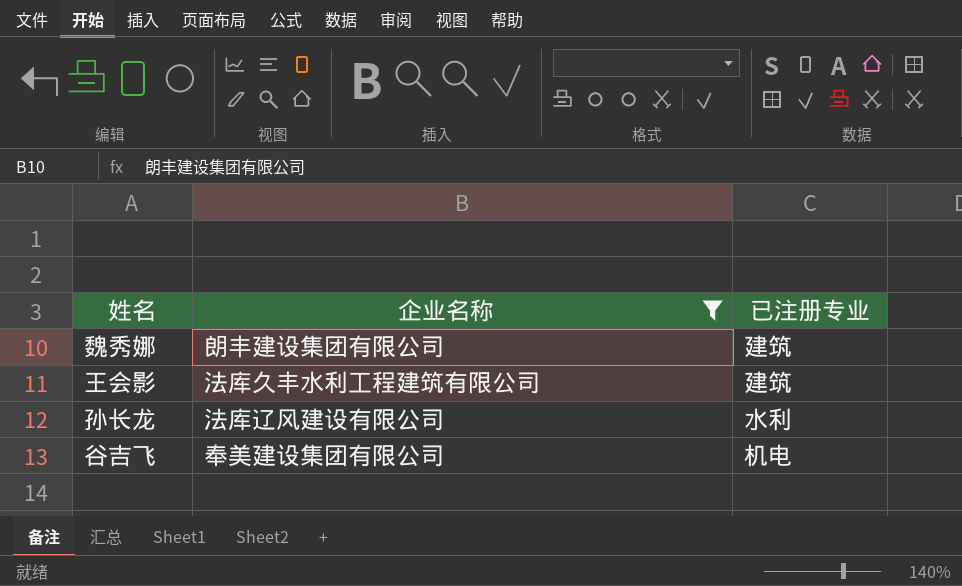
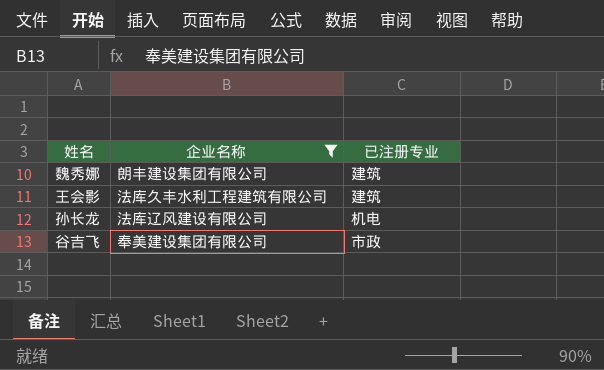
孙长龙 | 已注册专业: 水利 -> 机电
谷吉飞 | 已注册专业: 机电 -> 市政

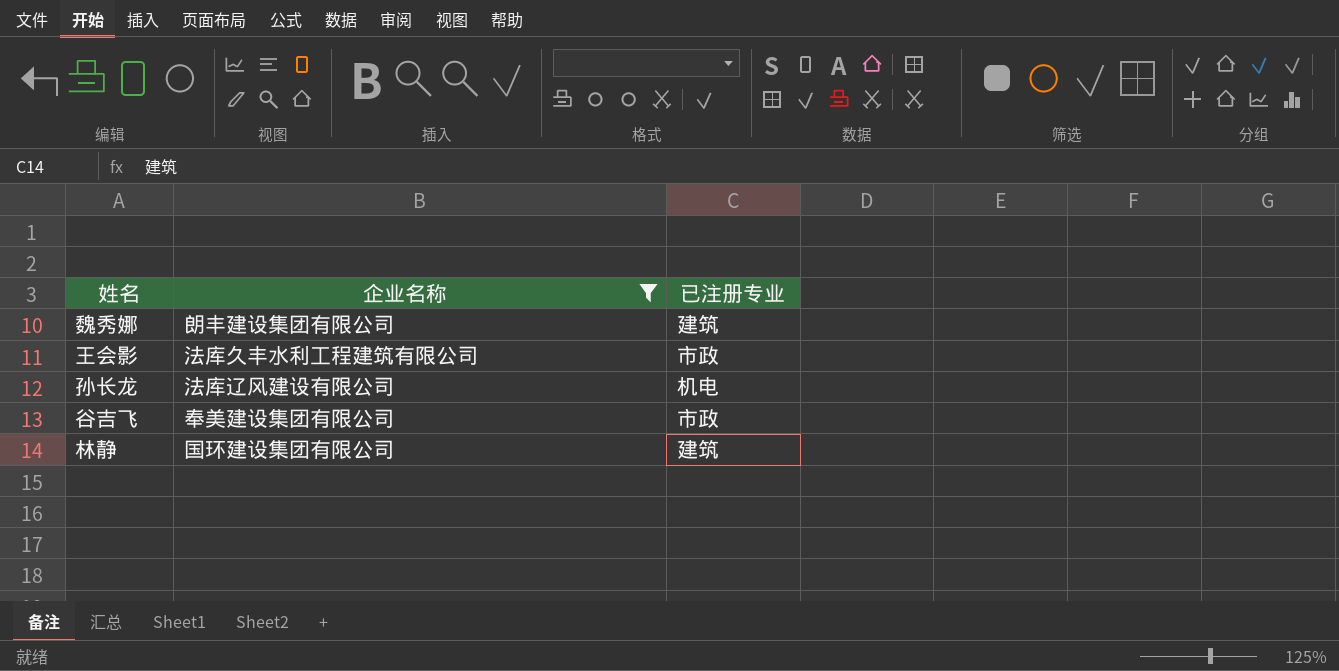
王会影 | 已注册专业: 建筑 -> 市政
row 林静: none -> 国环建设集团有限公司 | 建筑

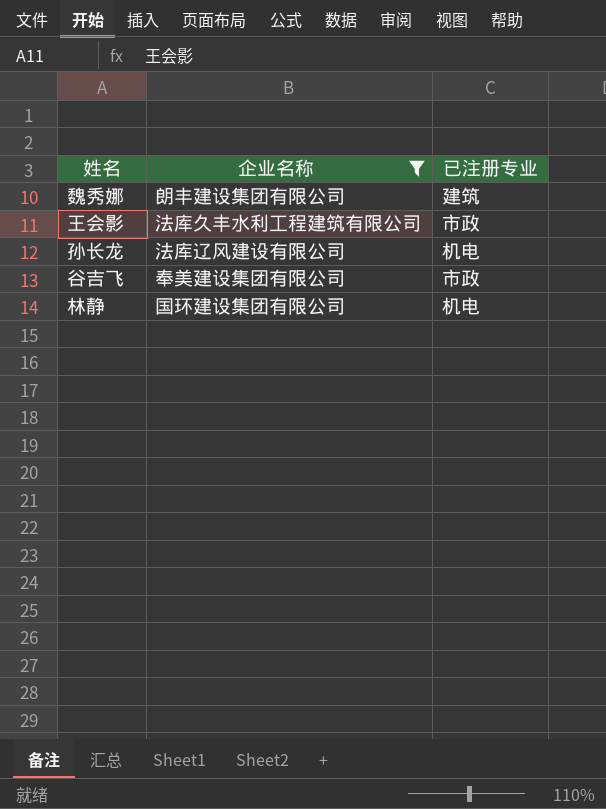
林静 | 已注册专业: 建筑 -> 机电

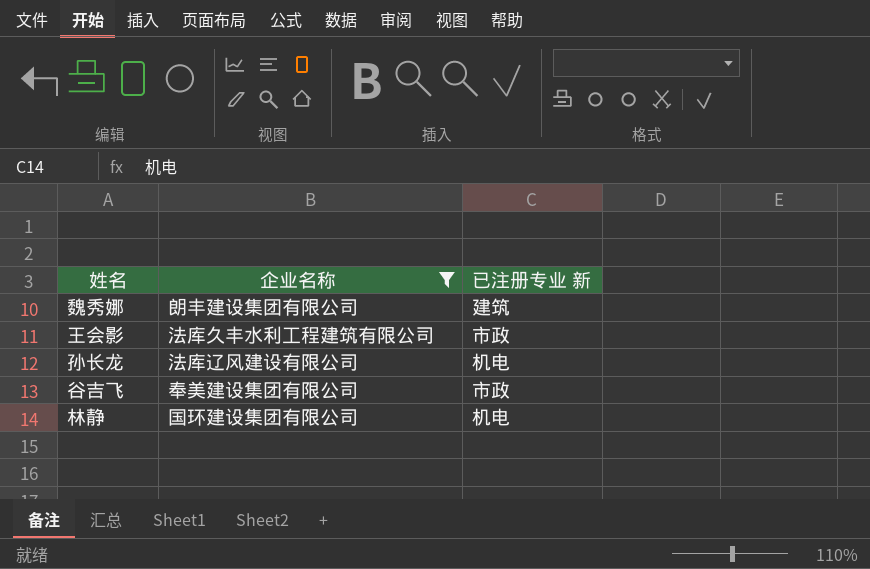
column name: 已注册专业 -> 已注册专业 新

